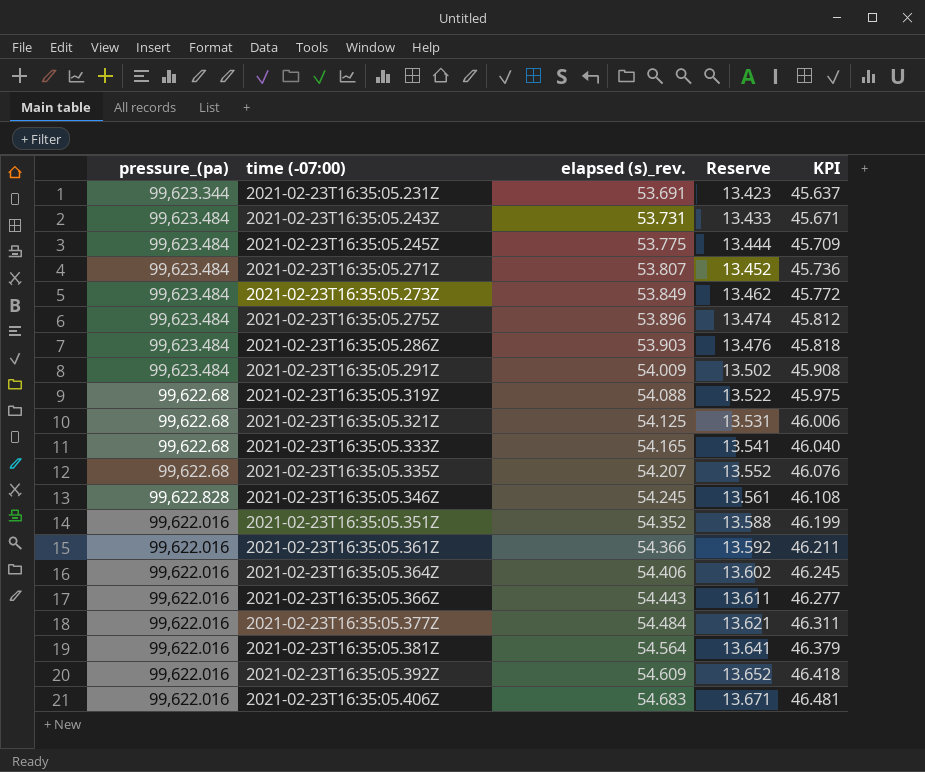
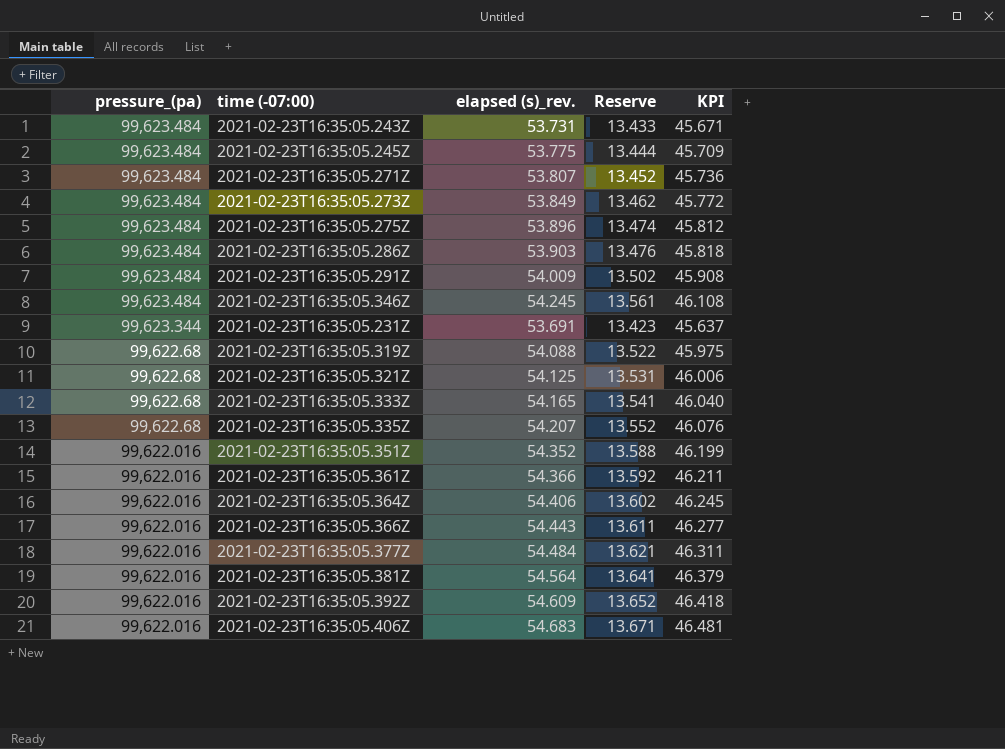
row order: time (-07:00) ascending -> pressure_(pa) descending
2021-02-23T16:35:05.346Z | pressure_(pa): 99,622.828 -> 99,623.484

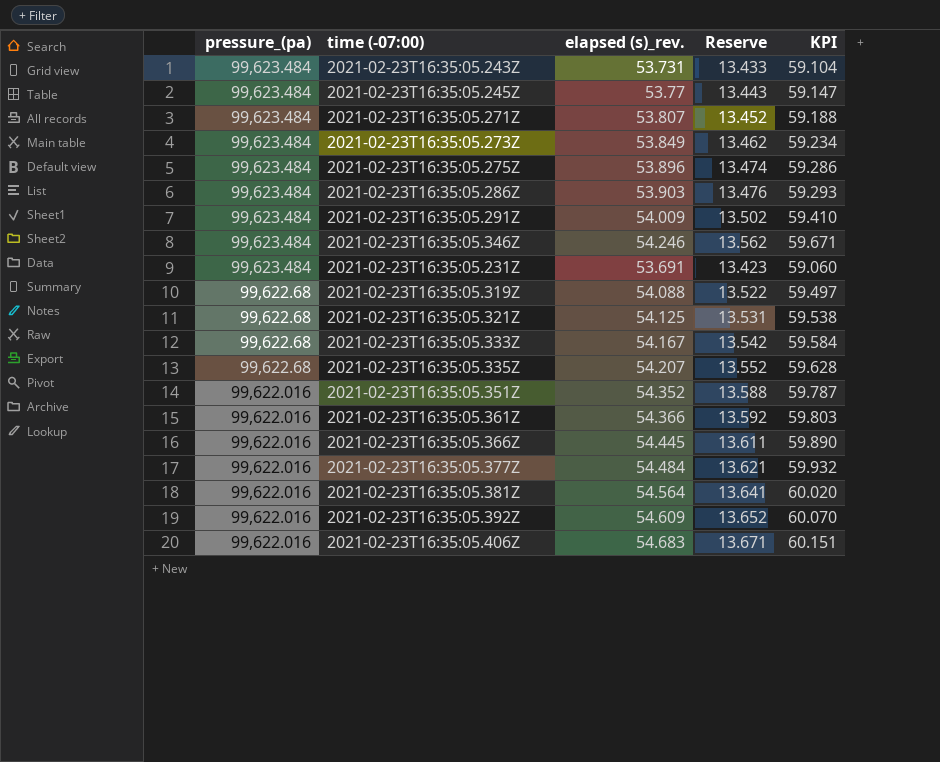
column KPI | formula: [elapsed (s)_rev.] * 0.85 -> [elapsed (s)_rev.] * 1.1
row 2021-02-23T16:35:05.364Z: 99,622.016 | 54.406 | 13.602 | 46.245 -> none
2021-02-23T16:35:05.245Z | elapsed (s)_rev.: 53.775 -> 53.77
2021-02-23T16:35:05.245Z | Reserve: 13.444 -> 13.443
2021-02-23T16:35:05.346Z | elapsed (s)_rev.: 54.245 -> 54.246
2021-02-23T16:35:05.346Z | Reserve: 13.561 -> 13.562
2021-02-23T16:35:05.231Z | pressure_(pa): 99,623.344 -> 99,623.484
2021-02-23T16:35:05.333Z | elapsed (s)_rev.: 54.165 -> 54.167
2021-02-23T16:35:05.333Z | Reserve: 13.541 -> 13.542
2021-02-23T16:35:05.366Z | elapsed (s)_rev.: 54.443 -> 54.445

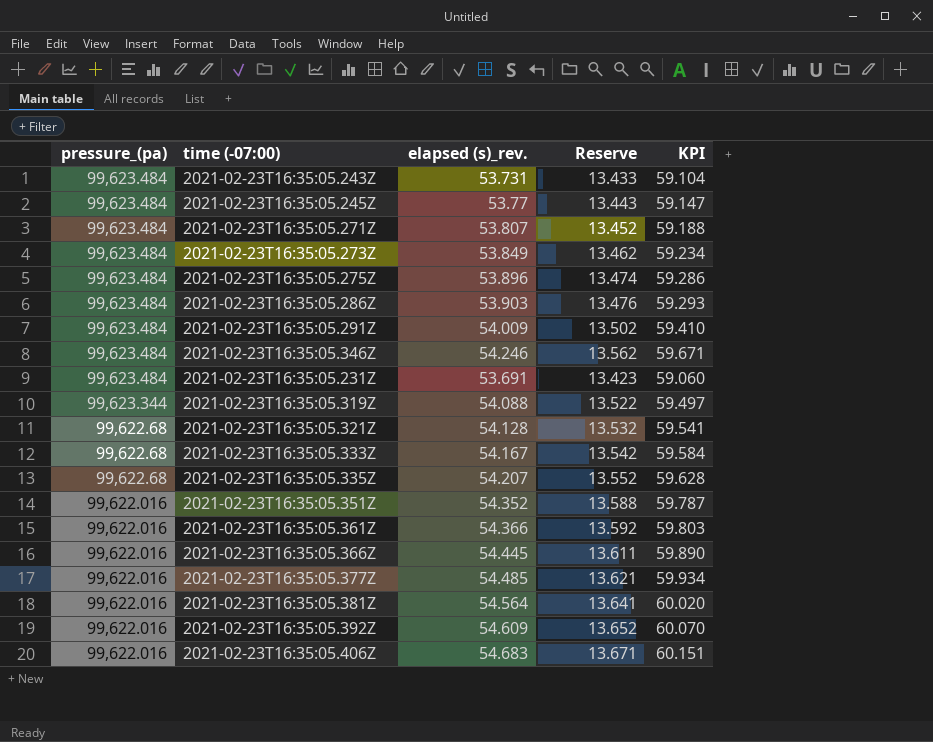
2021-02-23T16:35:05.319Z | pressure_(pa): 99,622.68 -> 99,623.344
2021-02-23T16:35:05.321Z | elapsed (s)_rev.: 54.125 -> 54.128
2021-02-23T16:35:05.321Z | Reserve: 13.531 -> 13.532
2021-02-23T16:35:05.321Z | KPI: 59.538 -> 59.541
2021-02-23T16:35:05.377Z | elapsed (s)_rev.: 54.484 -> 54.485
2021-02-23T16:35:05.377Z | KPI: 59.932 -> 59.934

